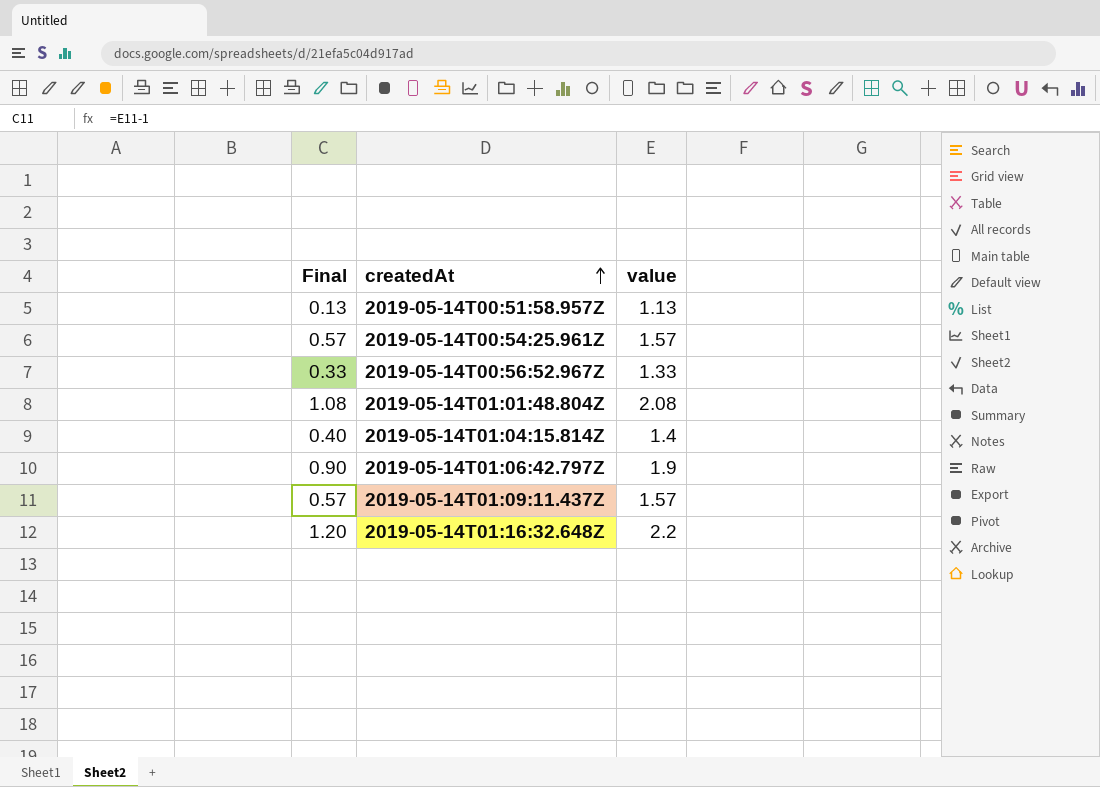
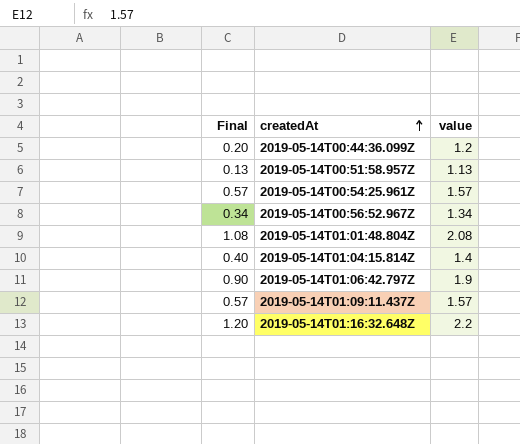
row 2019-05-14T00:44:36.099Z: none -> 0.20 | 1.2
2019-05-14T00:56:52.967Z | Final: 0.33 -> 0.34
2019-05-14T00:56:52.967Z | value: 1.33 -> 1.34

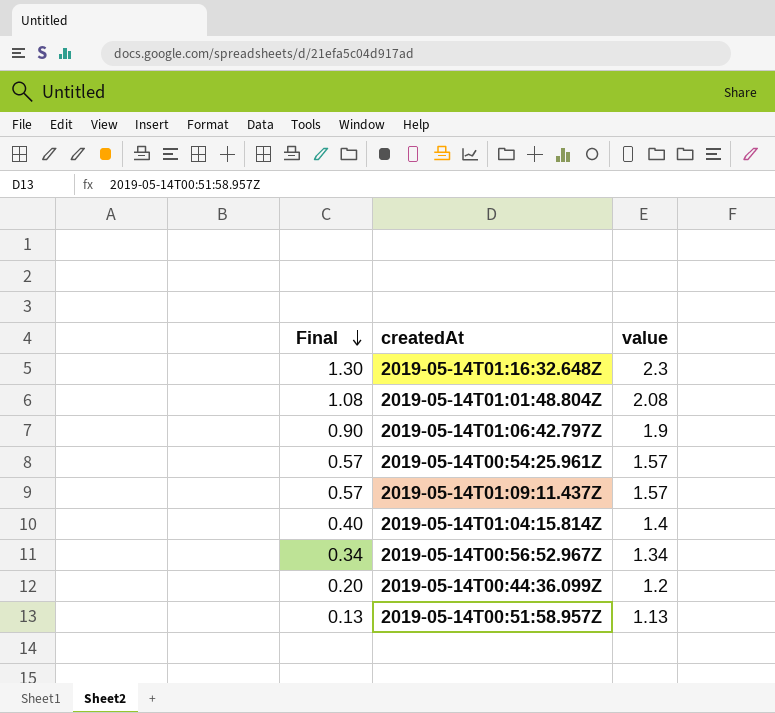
row order: createdAt ascending -> Final descending
2019-05-14T01:16:32.648Z | Final: 1.20 -> 1.30
2019-05-14T01:16:32.648Z | value: 2.2 -> 2.3

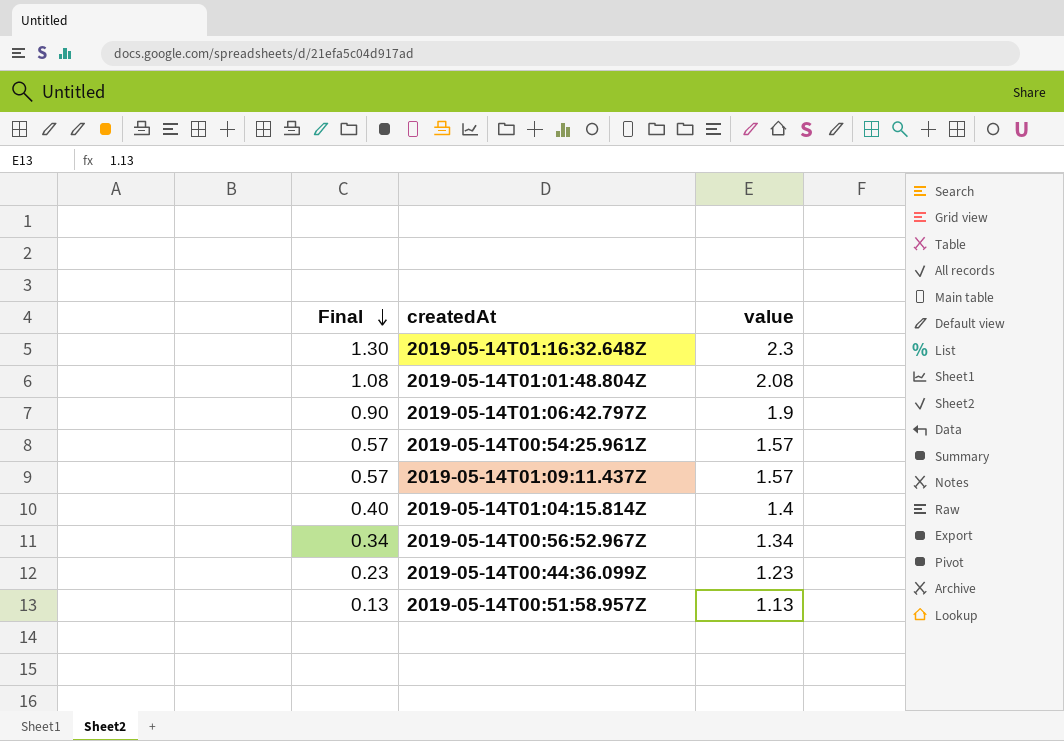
2019-05-14T00:44:36.099Z | Final: 0.20 -> 0.23
2019-05-14T00:44:36.099Z | value: 1.2 -> 1.23

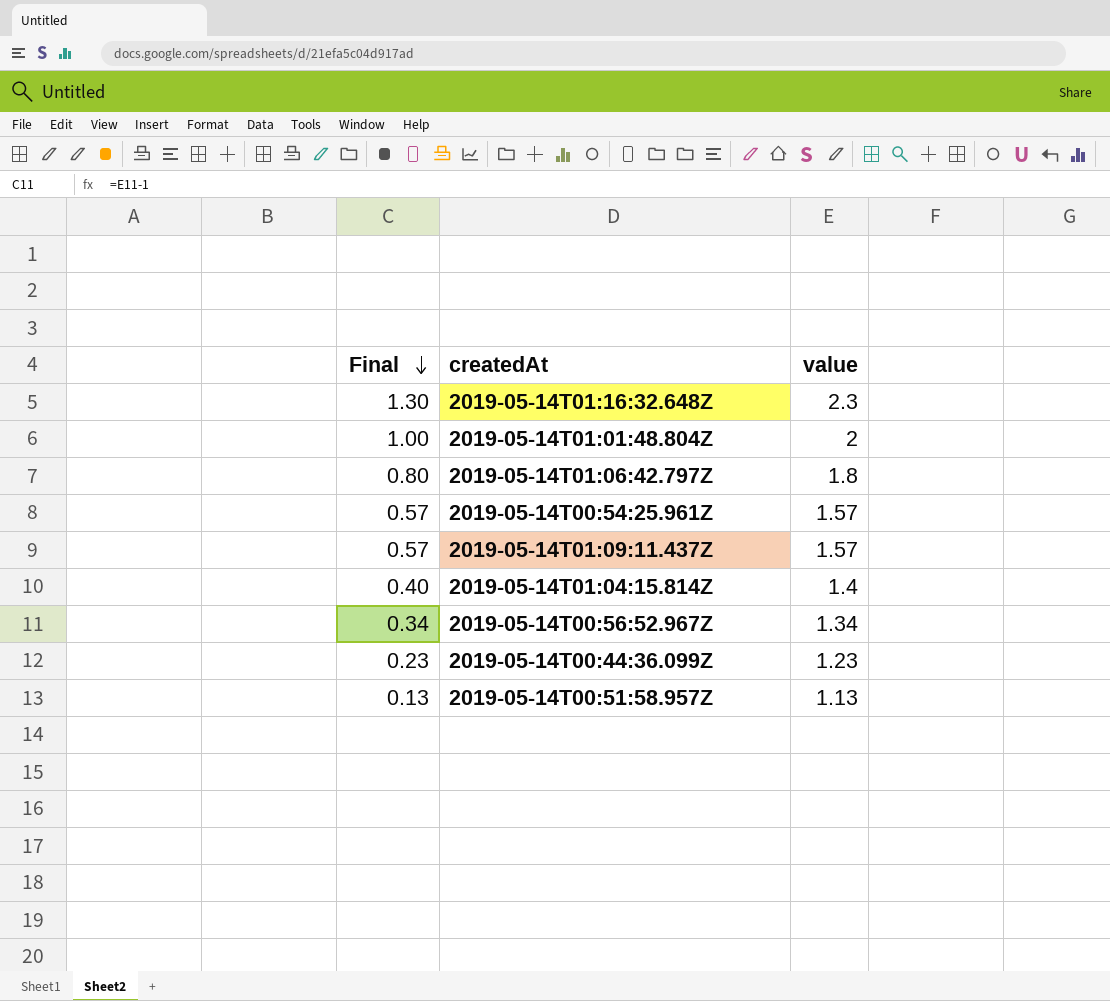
2019-05-14T01:01:48.804Z | Final: 1.08 -> 1.00
2019-05-14T01:01:48.804Z | value: 2.08 -> 2
2019-05-14T01:06:42.797Z | Final: 0.90 -> 0.80
2019-05-14T01:06:42.797Z | value: 1.9 -> 1.8

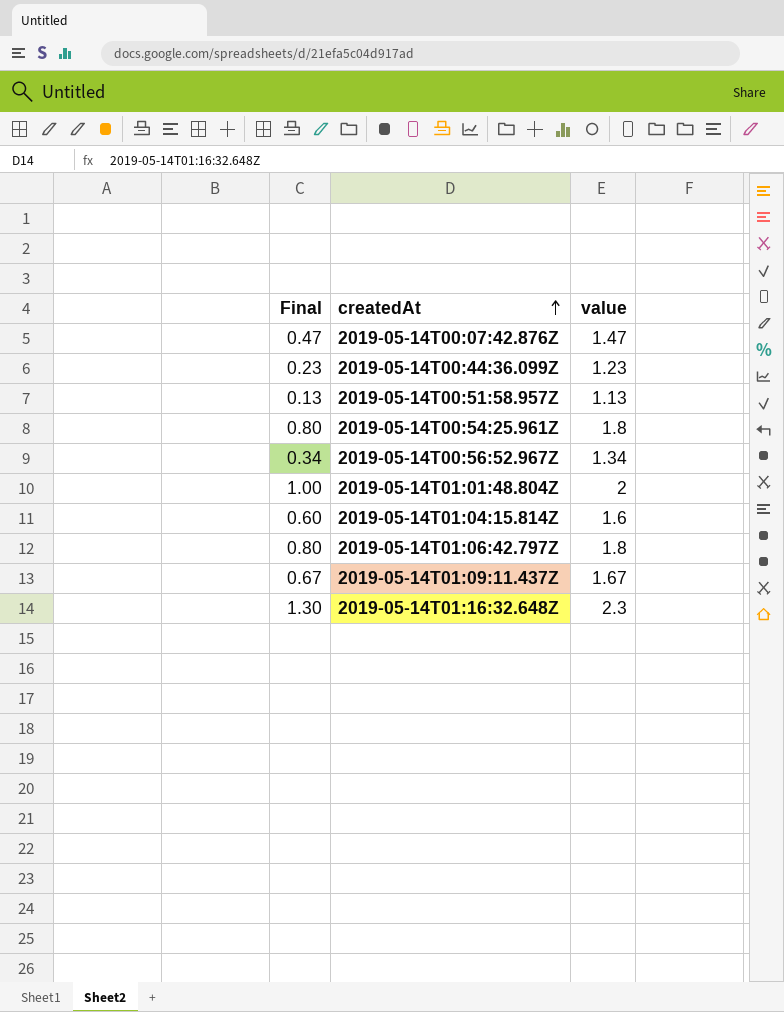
row order: Final descending -> createdAt ascending
row 2019-05-14T00:07:42.876Z: none -> 0.47 | 1.47
2019-05-14T00:54:25.961Z | Final: 0.57 -> 0.80
2019-05-14T00:54:25.961Z | value: 1.57 -> 1.8
2019-05-14T01:04:15.814Z | Final: 0.40 -> 0.60
2019-05-14T01:04:15.814Z | value: 1.4 -> 1.6
2019-05-14T01:09:11.437Z | Final: 0.57 -> 0.67
2019-05-14T01:09:11.437Z | value: 1.57 -> 1.67

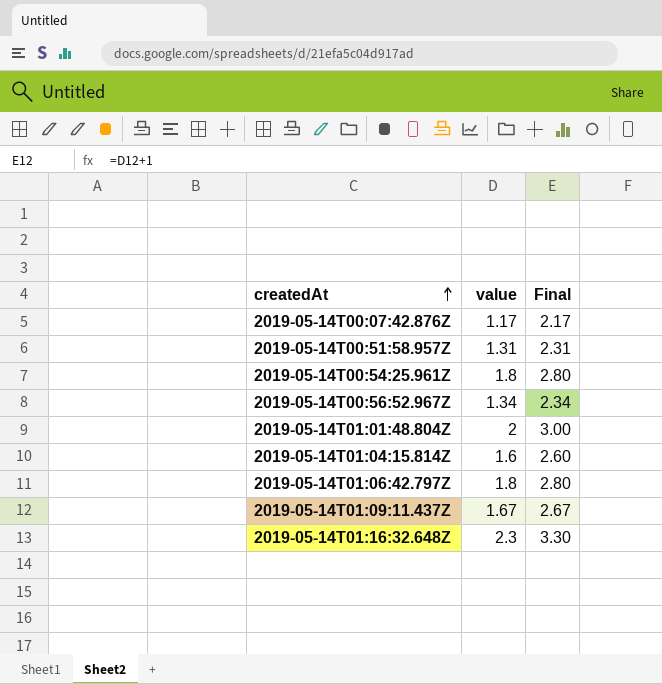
column Final | formula: [value] - 1 -> [value] + 1
column Final | position: 1 -> 3
row 2019-05-14T00:44:36.099Z: 0.23 | 1.23 -> none
2019-05-14T00:07:42.876Z | value: 1.47 -> 1.17
2019-05-14T00:51:58.957Z | value: 1.13 -> 1.31

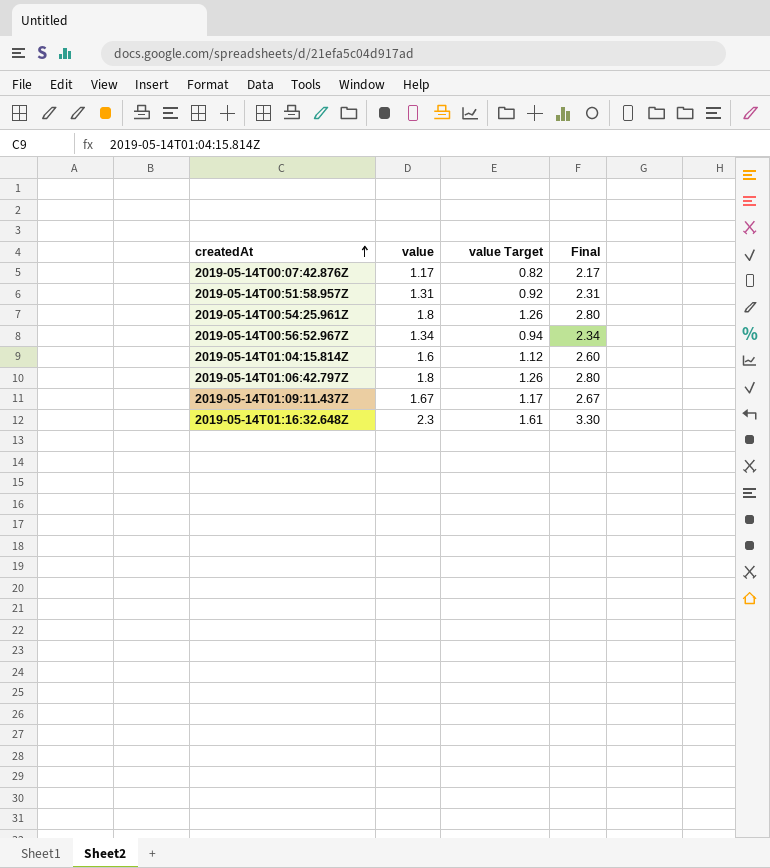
column value Target | formula: none -> [value] * 0.7
row 2019-05-14T01:01:48.804Z: 2 | 3.00 -> none

